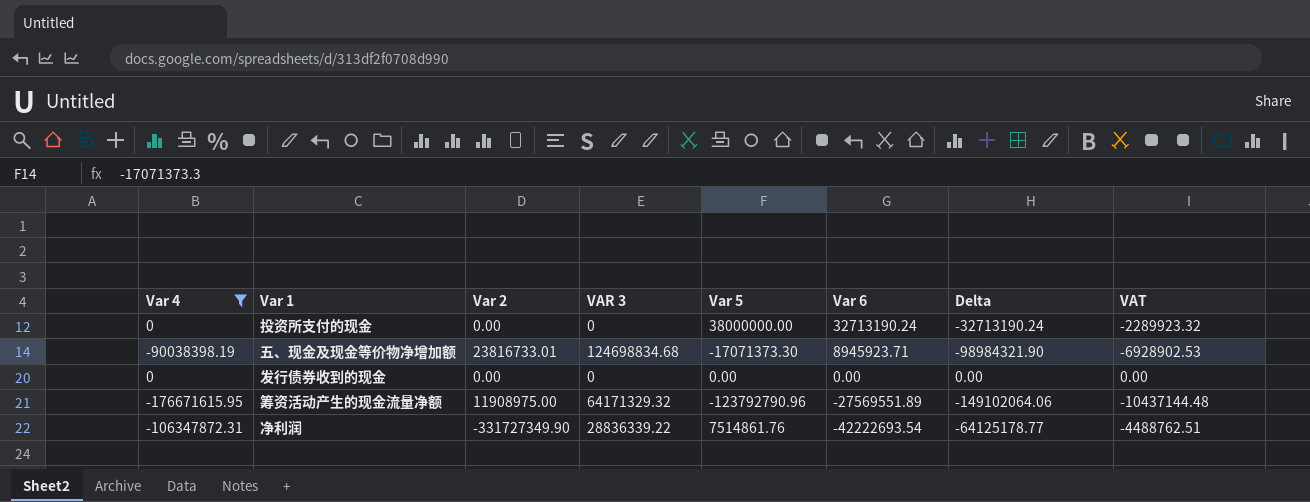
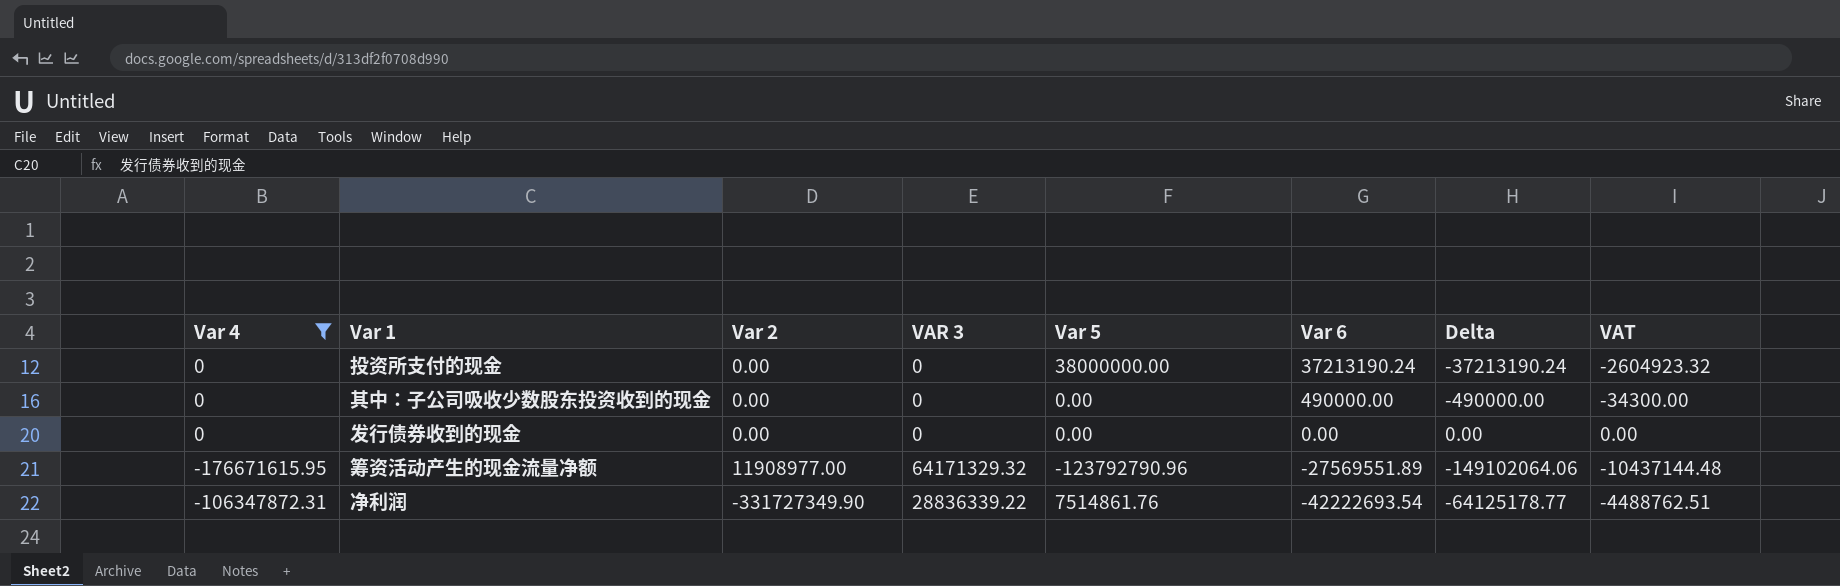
row 五、现金及现金等价物净增加额: -90038398.19 | 23816733.01 | 124698834.68 | -17071373.30 | 8945923.71 | -98984321.90 | -6928902.53 -> none
投资所支付的现金 | Var 6: 32713190.24 -> 37213190.24
投资所支付的现金 | Delta: -32713190.24 -> -37213190.24
投资所支付的现金 | VAT: -2289923.32 -> -2604923.32
row 其中：子公司吸收少数股东投资收到的现金: none -> 0 | 0.00 | 0 | 0.00 | 490000.00 | -490000.00 | -34300.00
筹资活动产生的现金流量净额 | Var 2: 11908975.00 -> 11908977.00

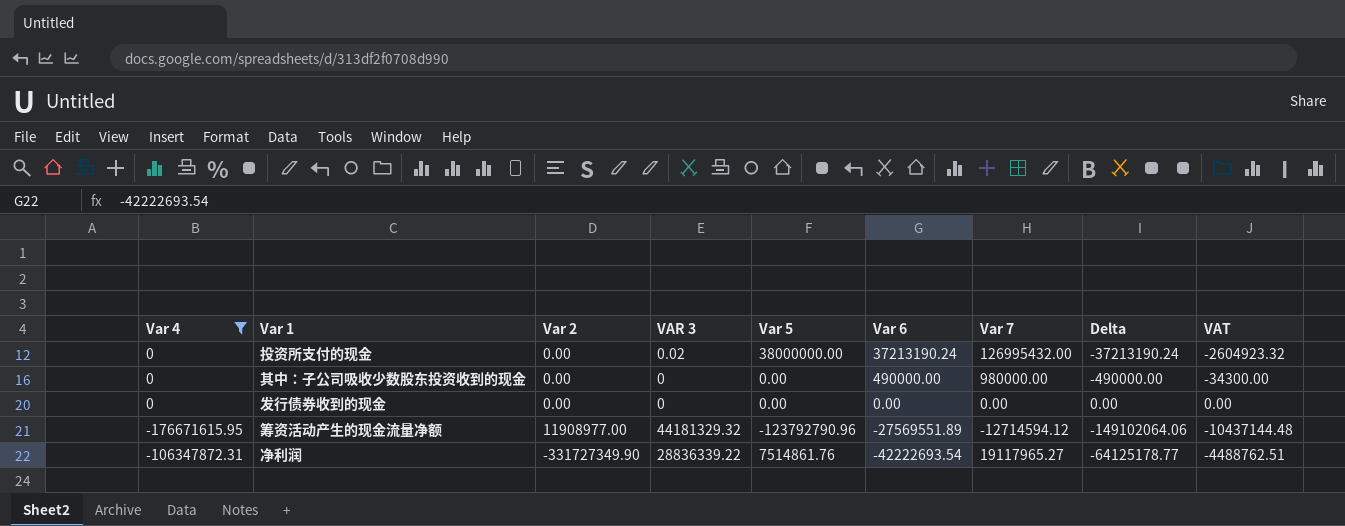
column Var 7 | position: none -> 7
投资所支付的现金 | VAR 3: 0 -> 0.02
筹资活动产生的现金流量净额 | VAR 3: 64171329.32 -> 44181329.32

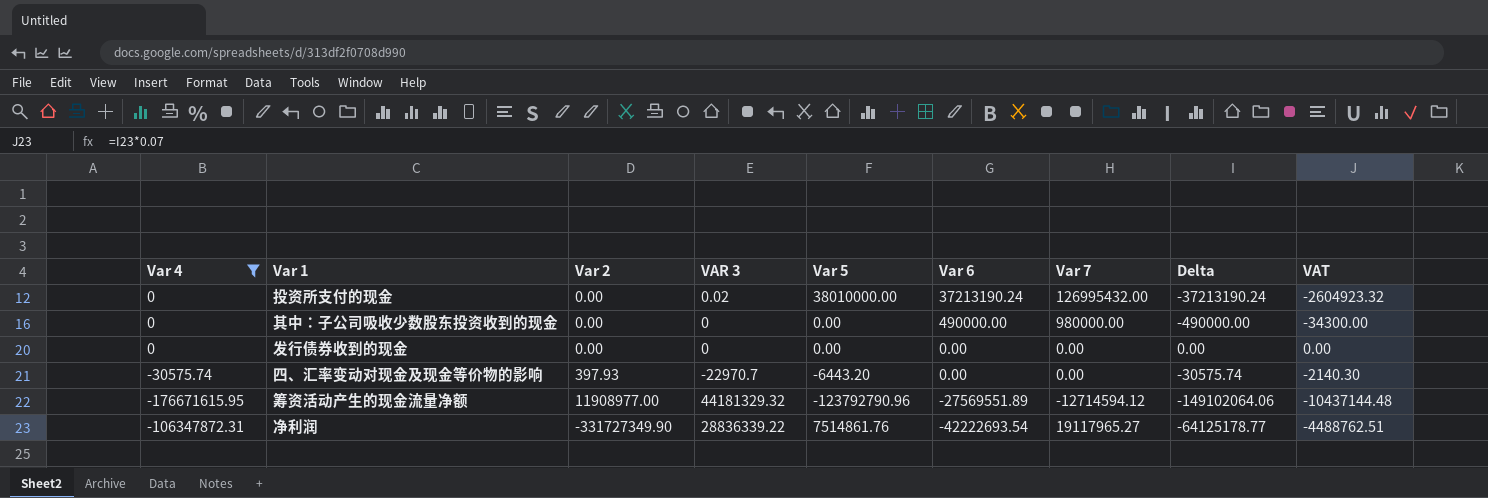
投资所支付的现金 | Var 5: 38000000.00 -> 38010000.00
row 四、汇率变动对现金及现金等价物的影响: none -> -30575.74 | 397.93 | -22970.7 | -6443.20 | 0.00 | 0.00 | -30575.74 | -2140.30

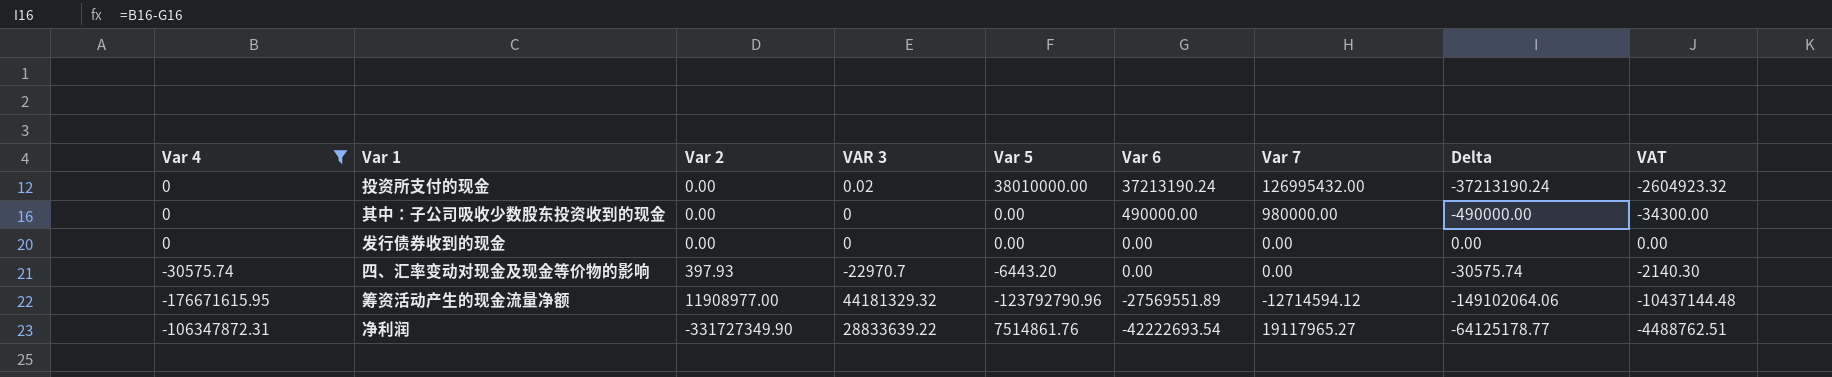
净利润 | VAR 3: 28836339.22 -> 28833639.22

